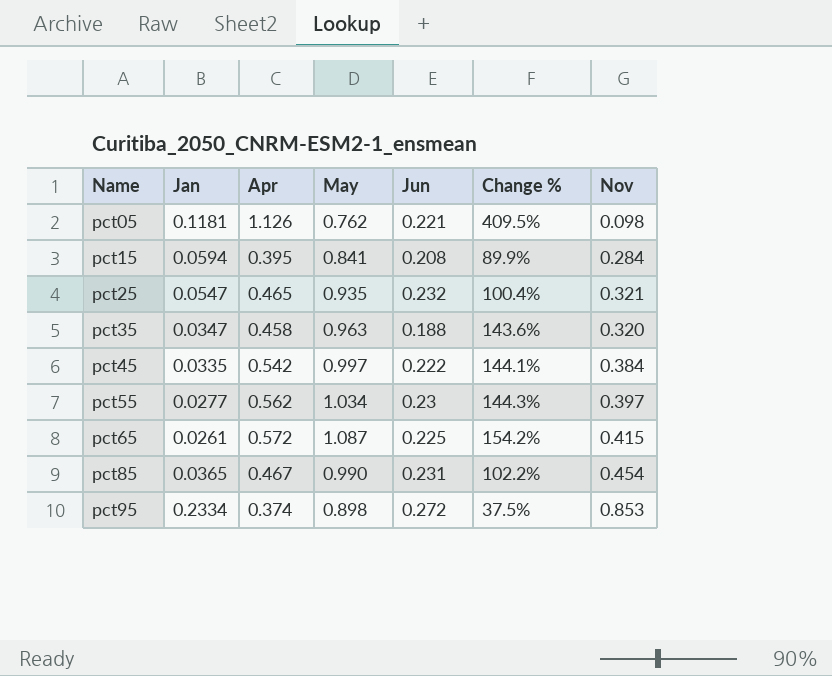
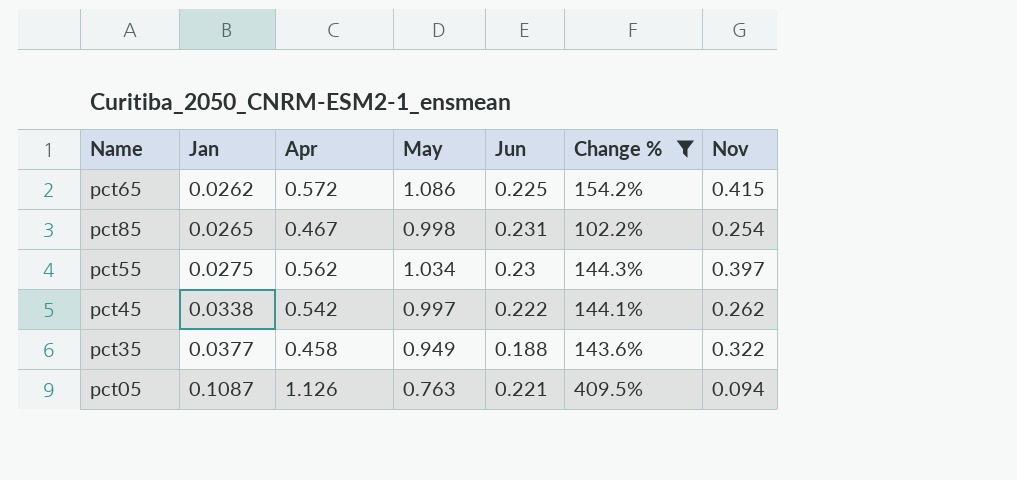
filter: none -> Change % >= 102.2%
row order: Name ascending -> Jan ascending
pct65 | Jan: 0.0261 -> 0.0262
pct65 | May: 1.087 -> 1.086
pct85 | Jan: 0.0365 -> 0.0265
pct85 | May: 0.990 -> 0.998
pct85 | Nov: 0.454 -> 0.254
pct55 | Jan: 0.0277 -> 0.0275
pct45 | Jan: 0.0335 -> 0.0338
pct45 | Nov: 0.384 -> 0.262
pct35 | Jan: 0.0347 -> 0.0377
pct35 | May: 0.963 -> 0.949
pct35 | Nov: 0.320 -> 0.322
pct05 | Jan: 0.1181 -> 0.1087
pct05 | May: 0.762 -> 0.763
pct05 | Nov: 0.098 -> 0.094

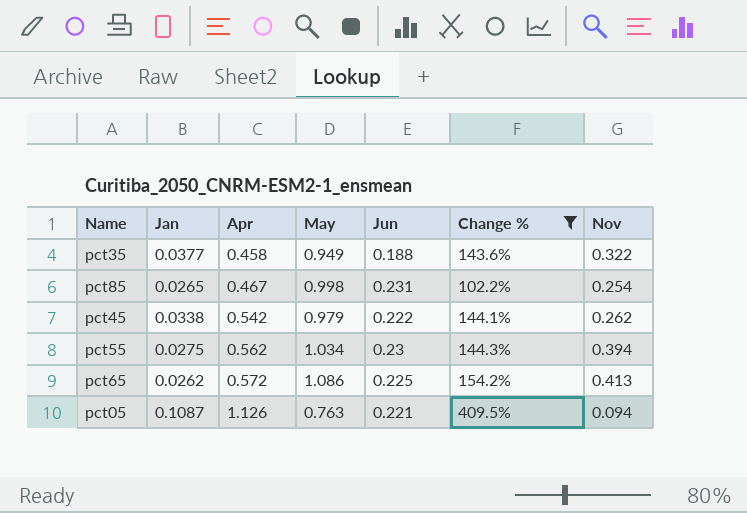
row order: Jan ascending -> Apr ascending
pct45 | May: 0.997 -> 0.979
pct55 | Nov: 0.397 -> 0.394
pct65 | Nov: 0.415 -> 0.413

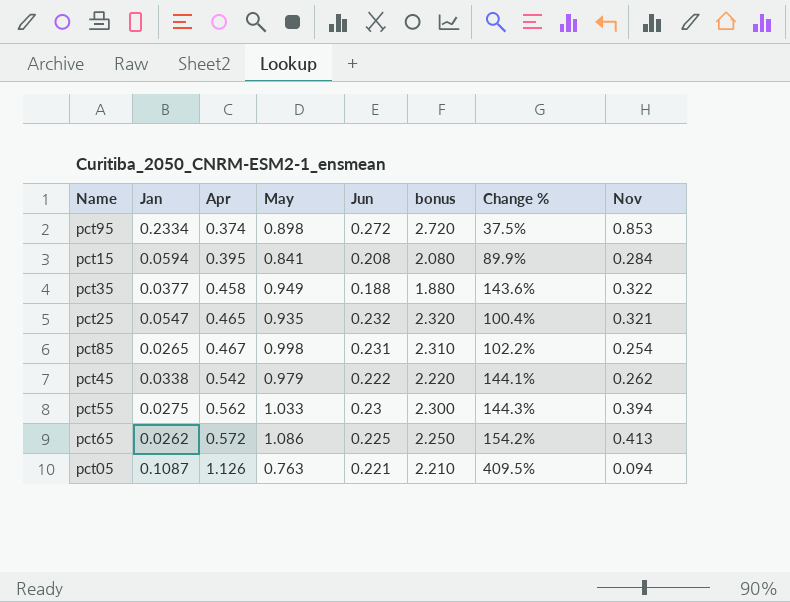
filter: Change % >= 102.2% -> none
column bonus | formula: none -> [Jun] * 10
pct55 | May: 1.034 -> 1.033

